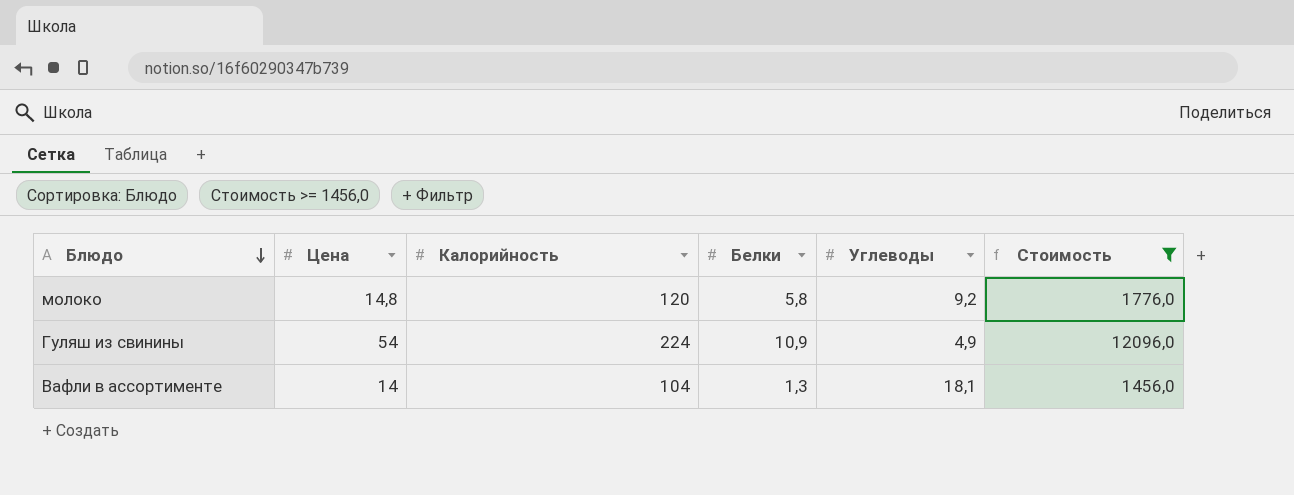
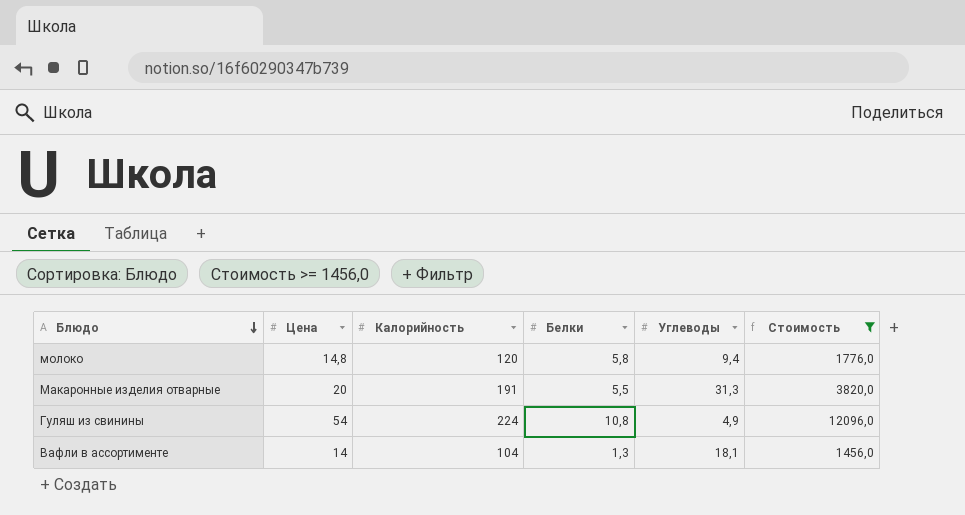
молоко | Углеводы: 9,2 -> 9,4
row Макаронные изделия отварные: none -> 20 | 191 | 5,5 | 31,3 | 3820,0
Гуляш из свинины | Белки: 10,9 -> 10,8

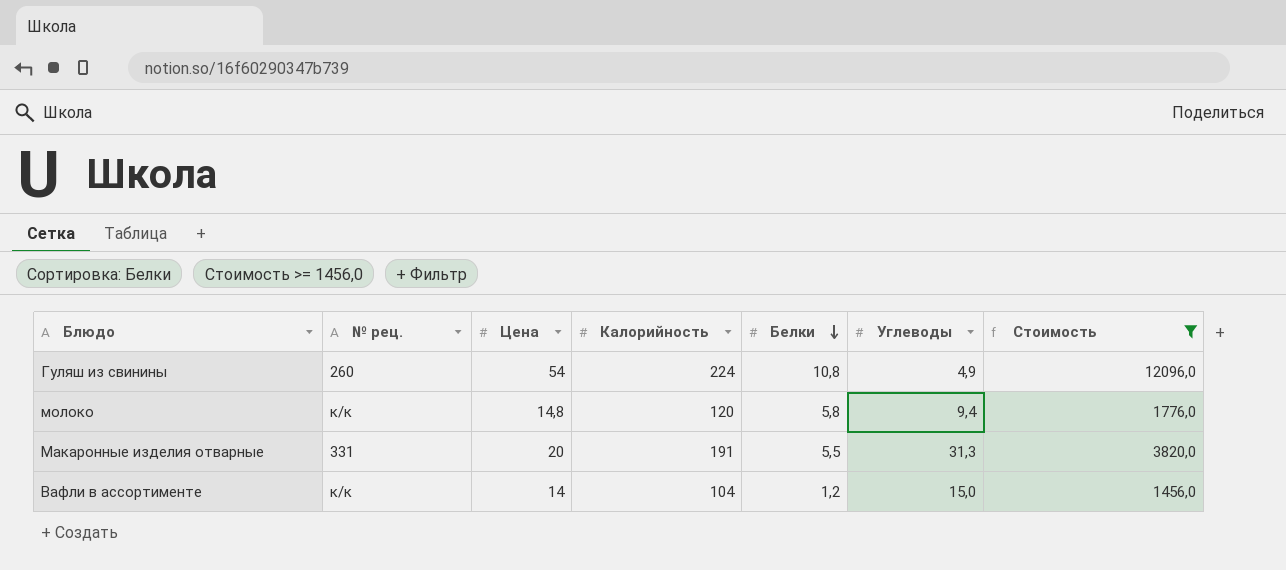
row order: Блюдо descending -> Белки descending
column № рец. | position: none -> 2
Вафли в ассортименте | Белки: 1,3 -> 1,2
Вафли в ассортименте | Углеводы: 18,1 -> 15,0

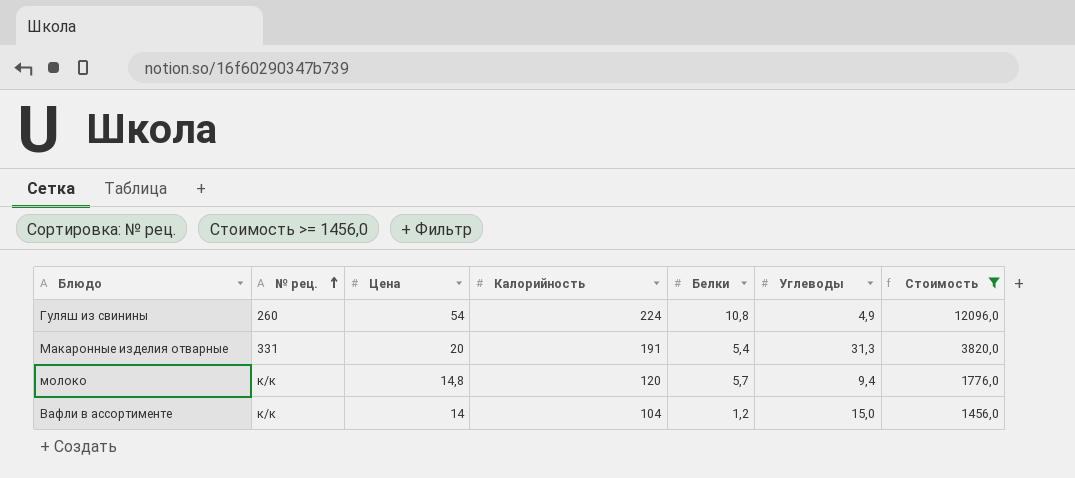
row order: Белки descending -> № рец. ascending
Макаронные изделия отварные | Белки: 5,5 -> 5,4
молоко | Белки: 5,8 -> 5,7

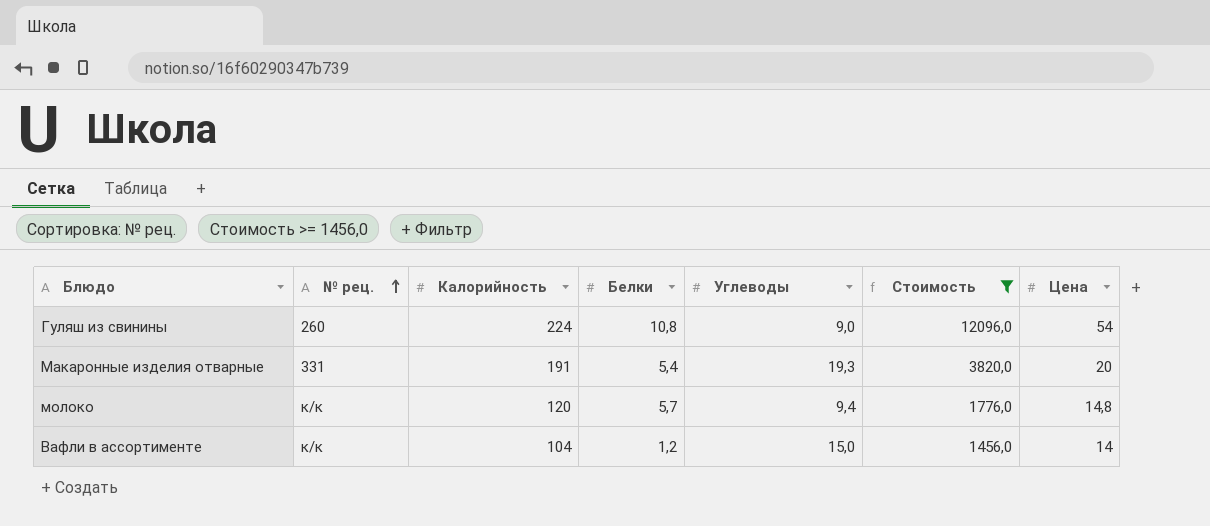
column Цена | position: 3 -> 7
Гуляш из свинины | Углеводы: 4,9 -> 9,0
Макаронные изделия отварные | Углеводы: 31,3 -> 19,3

